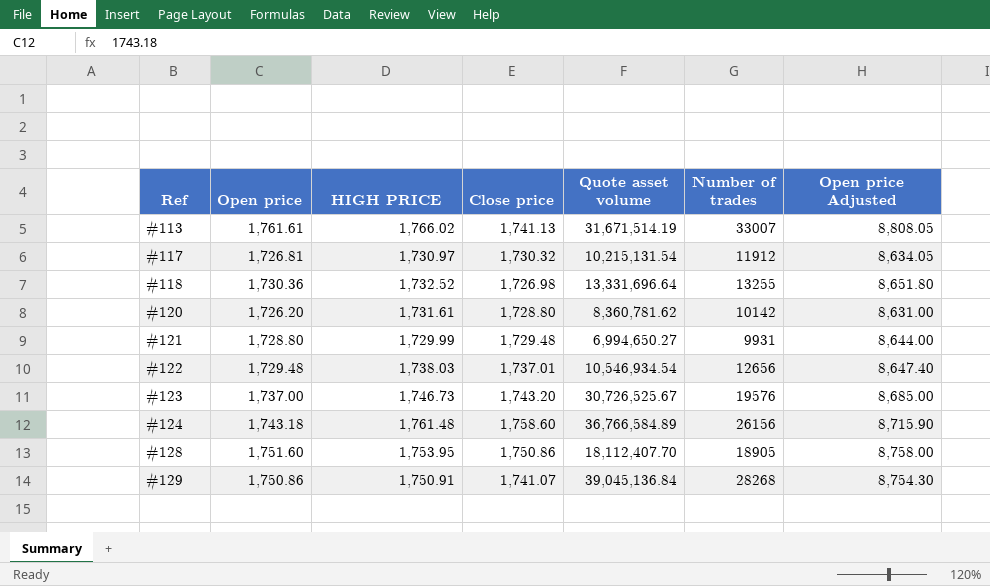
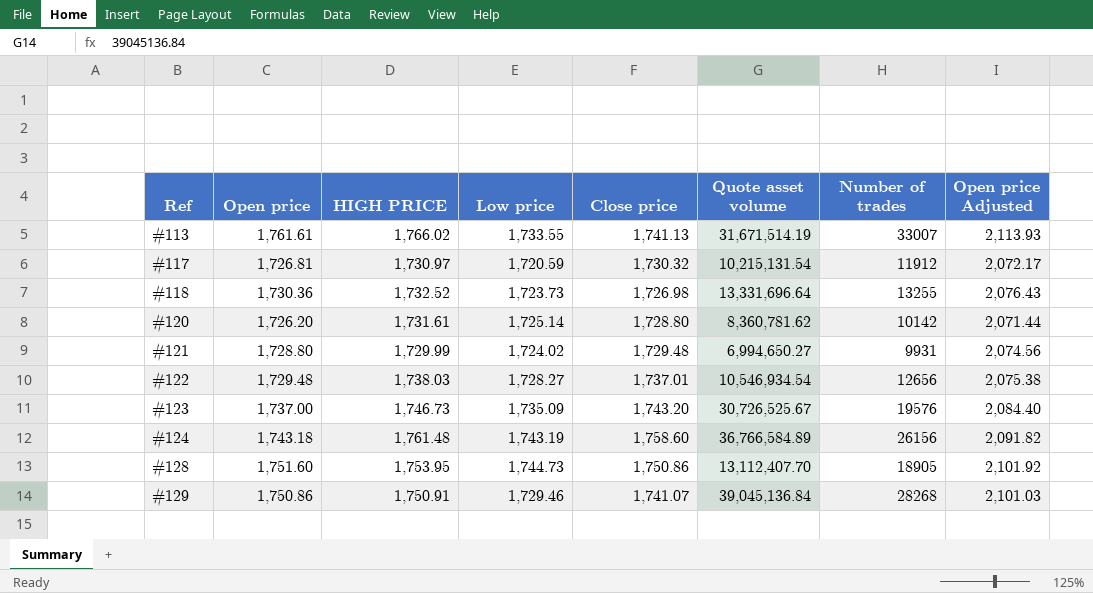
column Low price | position: none -> 4
column Open price Adjusted | formula: [Open price] * 5 -> [Open price] * 1.2
#128 | Quote asset volume: 18,112,407.70 -> 13,112,407.70

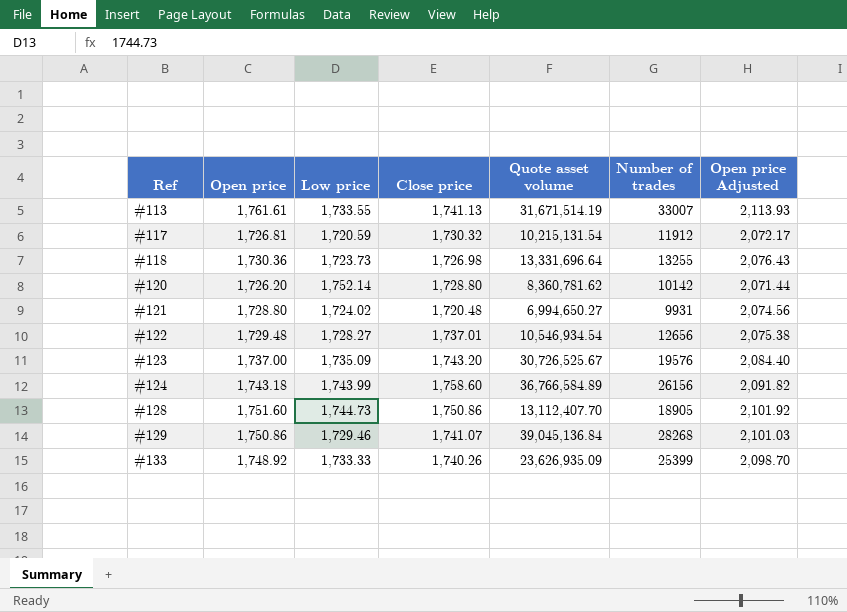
column HIGH PRICE | position: 3 -> none
#120 | Low price: 1,725.14 -> 1,752.14
#121 | Close price: 1,729.48 -> 1,720.48
#124 | Low price: 1,743.19 -> 1,743.99
row #133: none -> 1,748.92 | 1,733.33 | 1,740.26 | 23,626,935.09 | 25399 | 2,098.70

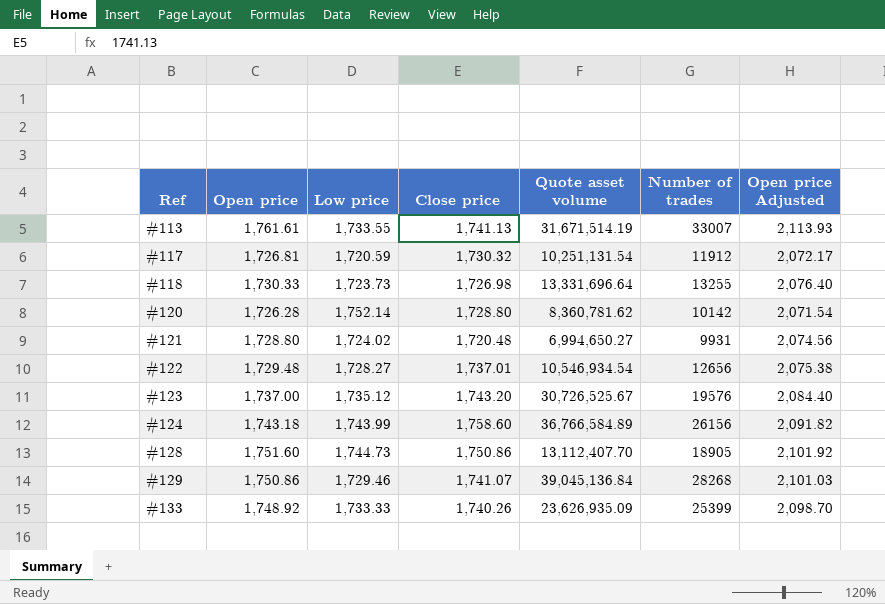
#117 | Quote asset volume: 10,215,131.54 -> 10,251,131.54
#118 | Open price: 1,730.36 -> 1,730.33
#118 | Open price Adjusted: 2,076.43 -> 2,076.40
#120 | Open price: 1,726.20 -> 1,726.28
#120 | Open price Adjusted: 2,071.44 -> 2,071.54
#123 | Low price: 1,735.09 -> 1,735.12

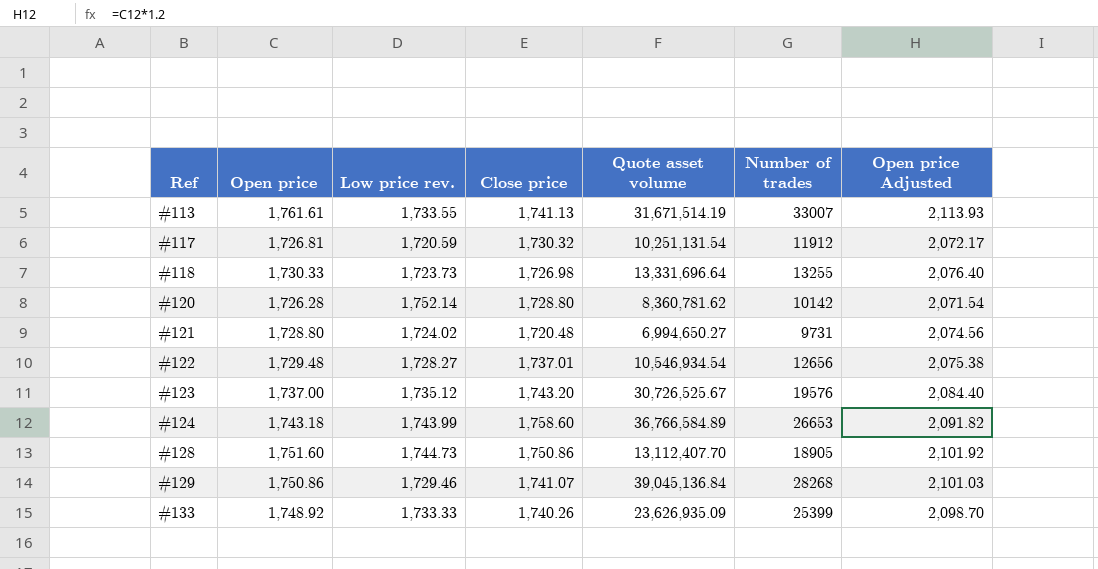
column name: Low price -> Low price rev.
#121 | Number of trades: 9931 -> 9731
#124 | Number of trades: 26156 -> 26653

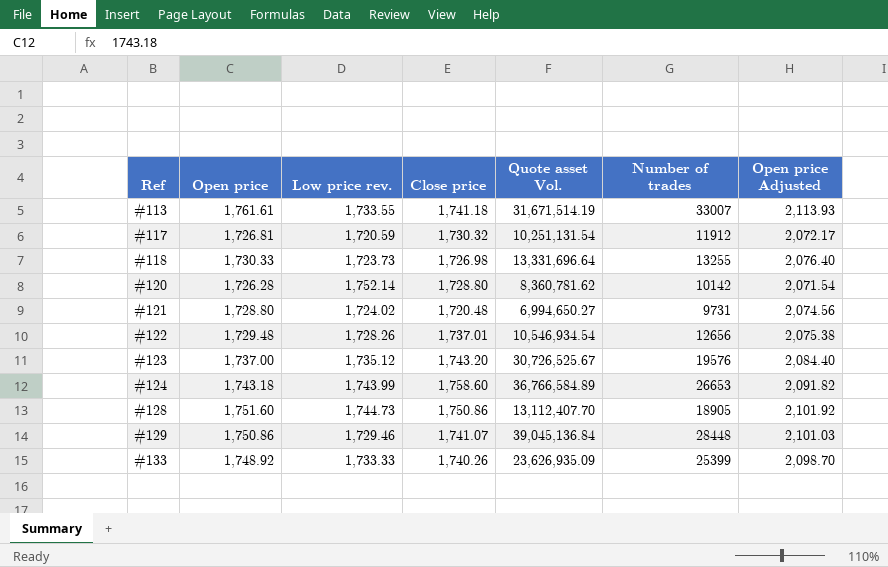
column name: Quote asset volume -> Quote asset Vol.
#113 | Close price: 1,741.13 -> 1,741.18
#122 | Low price rev.: 1,728.27 -> 1,728.26
#129 | Number of trades: 28268 -> 28448

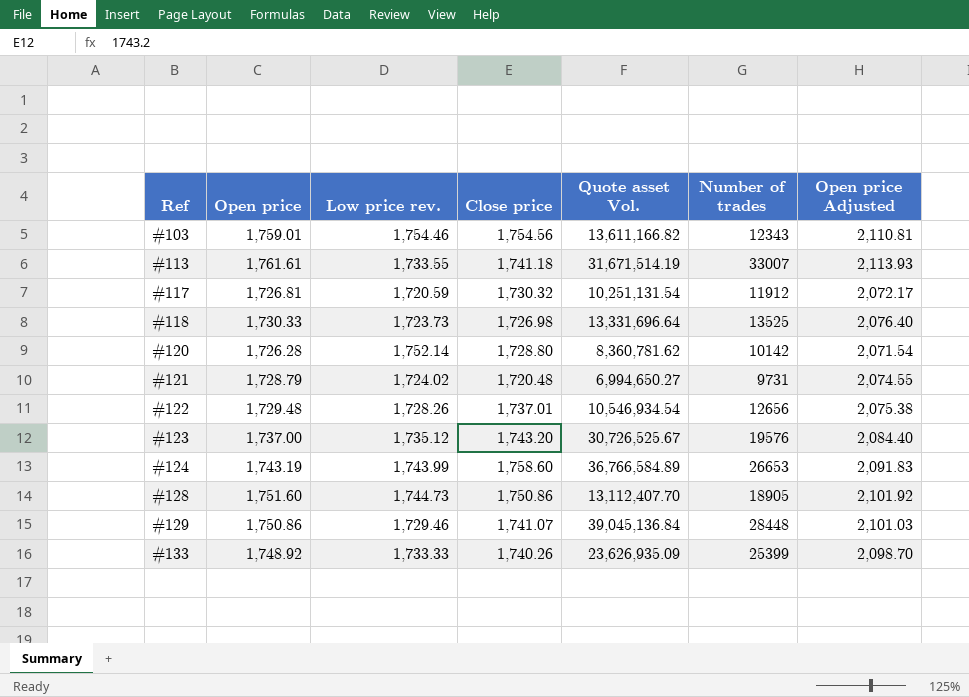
row #103: none -> 1,759.01 | 1,754.46 | 1,754.56 | 13,611,166.82 | 12343 | 2,110.81
#118 | Number of trades: 13255 -> 13525
#121 | Open price: 1,728.80 -> 1,728.79
#121 | Open price Adjusted: 2,074.56 -> 2,074.55
#124 | Open price: 1,743.18 -> 1,743.19
#124 | Open price Adjusted: 2,091.82 -> 2,091.83

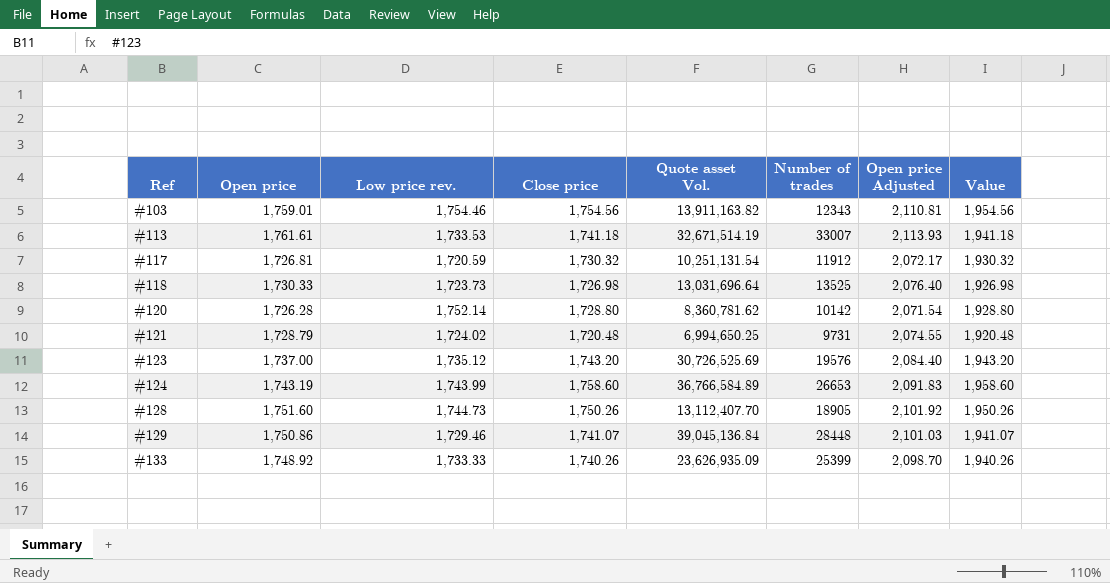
column Value | formula: none -> [Close price] + 200
row #122: 1,729.48 | 1,728.26 | 1,737.01 | 10,546,934.54 | 12656 | 2,075.38 -> none
#103 | Quote asset Vol.: 13,611,166.82 -> 13,911,163.82
#113 | Low price rev.: 1,733.55 -> 1,733.53
#113 | Quote asset Vol.: 31,671,514.19 -> 32,671,514.19
#118 | Quote asset Vol.: 13,331,696.64 -> 13,031,696.64
#121 | Quote asset Vol.: 6,994,650.27 -> 6,994,650.25
#123 | Quote asset Vol.: 30,726,525.67 -> 30,726,525.69
#128 | Close price: 1,750.86 -> 1,750.26

